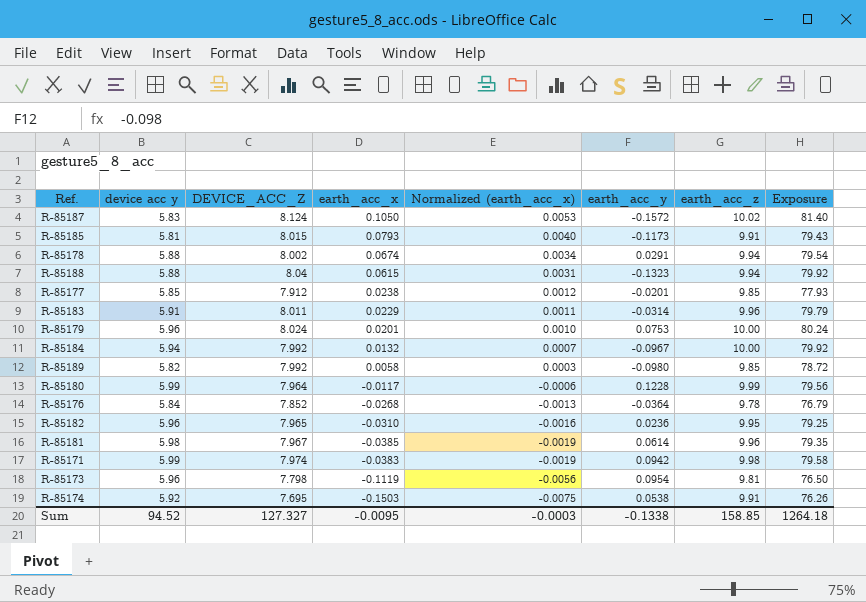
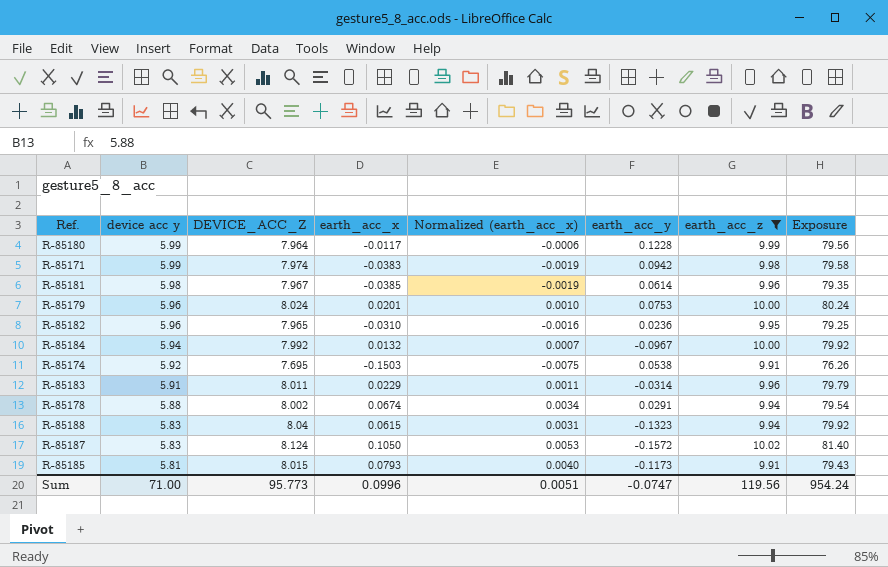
filter: none -> earth_acc_z >= 9.91
row order: Normalized (earth_acc_x) descending -> device acc y descending
R-85188 | device acc y: 5.88 -> 5.83
Sum | device acc y: 94.52 -> 71.00
Sum | DEVICE_ACC_Z: 127.327 -> 95.773
Sum | earth_acc_x: -0.0095 -> 0.0996
Sum | Normalized (earth_acc_x): -0.0003 -> 0.0051
Sum | earth_acc_y: -0.1338 -> -0.0747
Sum | earth_acc_z: 158.85 -> 119.56
Sum | Exposure: 1264.18 -> 954.24

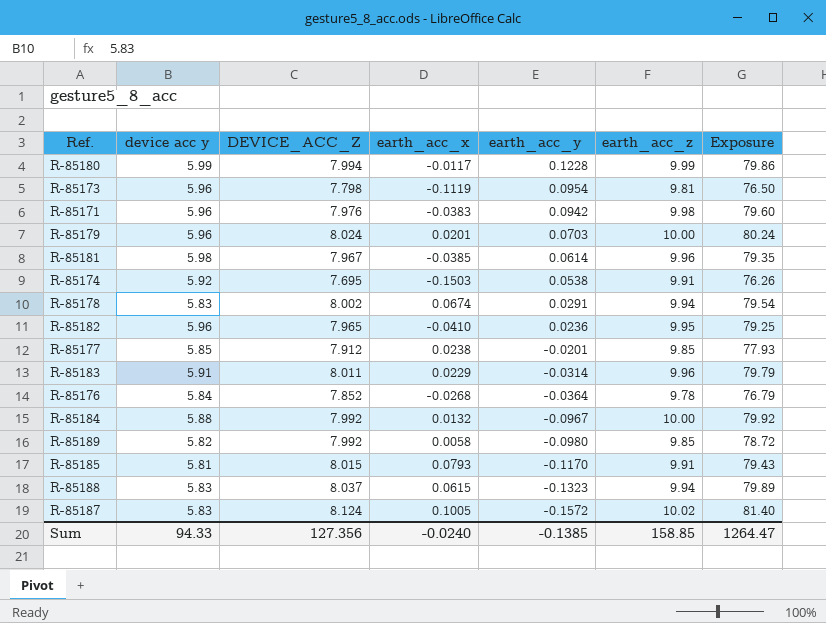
filter: earth_acc_z >= 9.91 -> none
row order: device acc y descending -> earth_acc_y descending
column Normalized (earth_acc_x) | formula: [earth_acc_x] * 0.05 -> none
R-85180 | DEVICE_ACC_Z: 7.964 -> 7.994
R-85180 | Exposure: 79.56 -> 79.86
R-85171 | device acc y: 5.99 -> 5.96
R-85171 | DEVICE_ACC_Z: 7.974 -> 7.976
R-85171 | Exposure: 79.58 -> 79.60
R-85179 | earth_acc_y: 0.0753 -> 0.0703
R-85178 | device acc y: 5.88 -> 5.83
R-85182 | earth_acc_x: -0.0310 -> -0.0410
R-85184 | device acc y: 5.94 -> 5.88
R-85185 | earth_acc_y: -0.1173 -> -0.1170
R-85188 | DEVICE_ACC_Z: 8.04 -> 8.037
R-85188 | Exposure: 79.92 -> 79.89
R-85187 | earth_acc_x: 0.1050 -> 0.1005
Sum | device acc y: 71.00 -> 94.33
Sum | DEVICE_ACC_Z: 95.773 -> 127.356
Sum | earth_acc_x: 0.0996 -> -0.0240
Sum | earth_acc_y: -0.0747 -> -0.1385
Sum | earth_acc_z: 119.56 -> 158.85
Sum | Exposure: 954.24 -> 1264.47

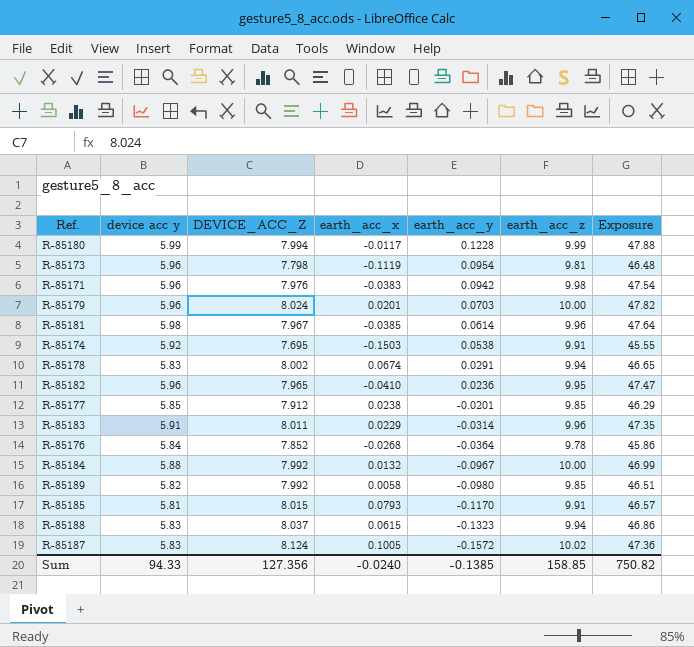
column Exposure | formula: [DEVICE_ACC_Z] * [earth_acc_z] -> [device acc y] * [DEVICE_ACC_Z]
Sum | Exposure: 1264.47 -> 750.82

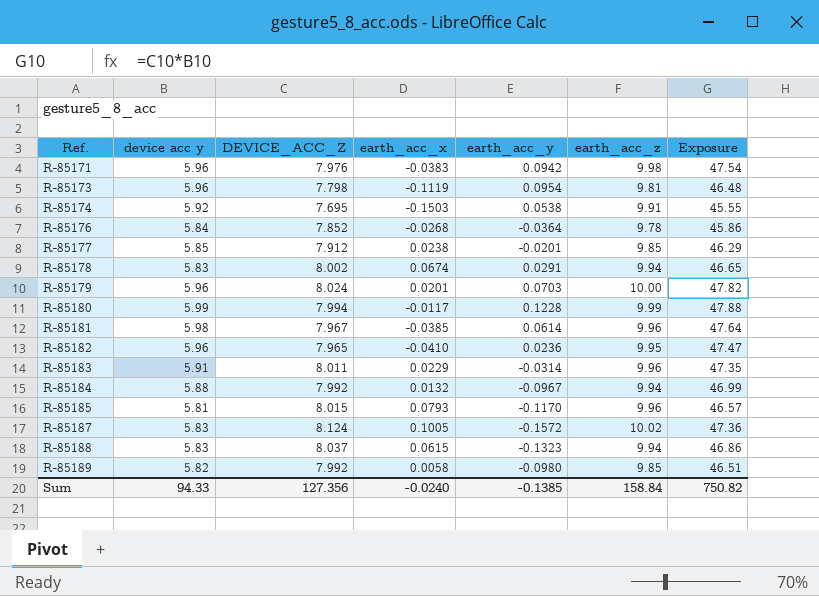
row order: earth_acc_y descending -> Ref. ascending
R-85184 | earth_acc_z: 10.00 -> 9.94
R-85185 | earth_acc_z: 9.91 -> 9.96
Sum | earth_acc_z: 158.85 -> 158.84

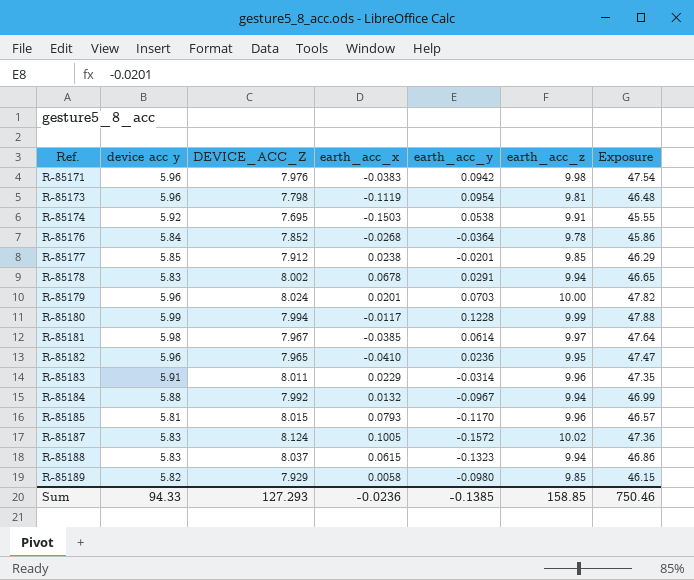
R-85178 | earth_acc_x: 0.0674 -> 0.0678
R-85181 | earth_acc_z: 9.96 -> 9.97
R-85189 | DEVICE_ACC_Z: 7.992 -> 7.929
R-85189 | Exposure: 46.51 -> 46.15
Sum | DEVICE_ACC_Z: 127.356 -> 127.293
Sum | earth_acc_x: -0.0240 -> -0.0236
Sum | earth_acc_z: 158.84 -> 158.85
Sum | Exposure: 750.82 -> 750.46

